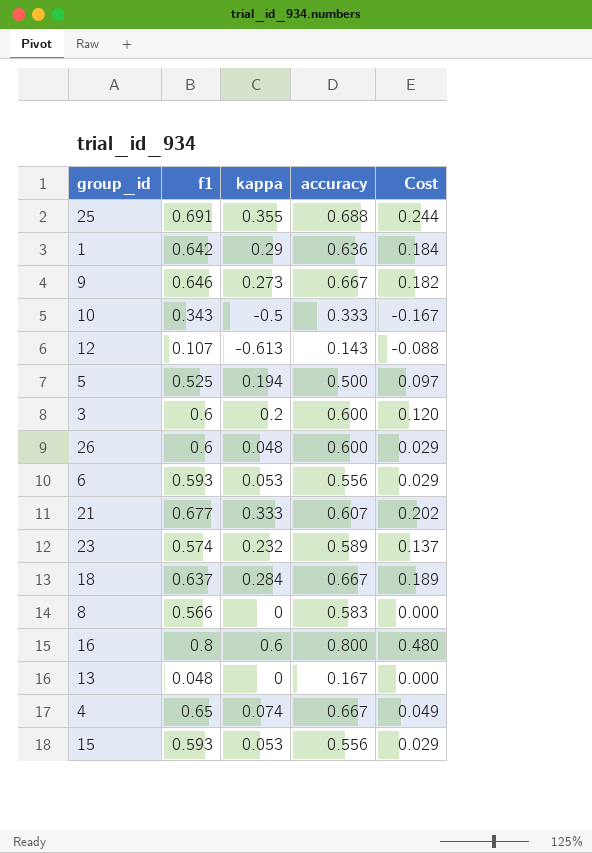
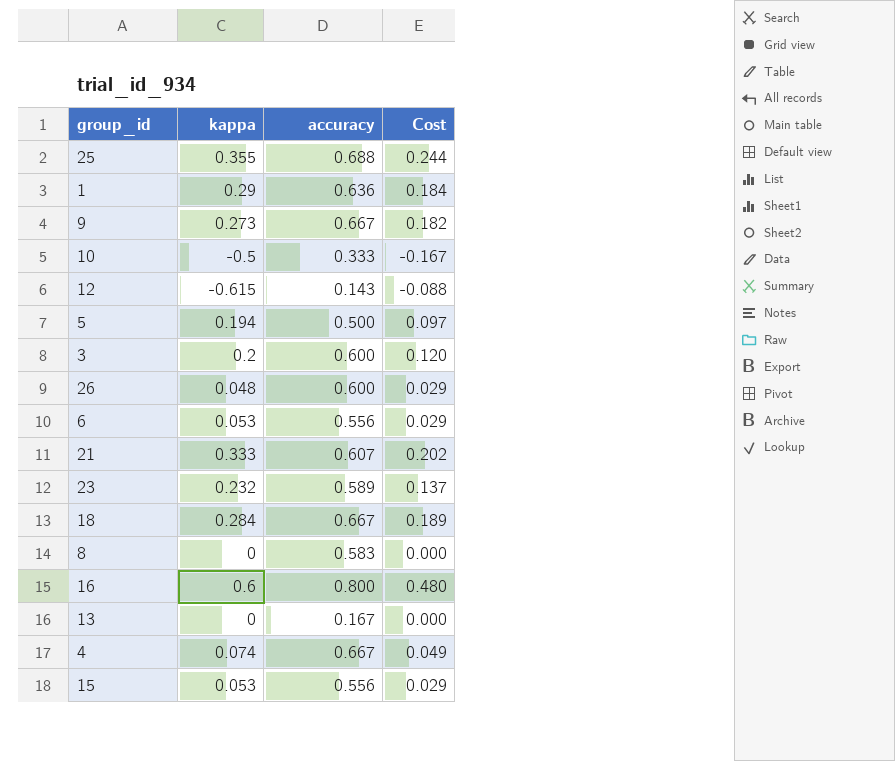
column f1 | position: 2 -> none
12 | kappa: -0.613 -> -0.615

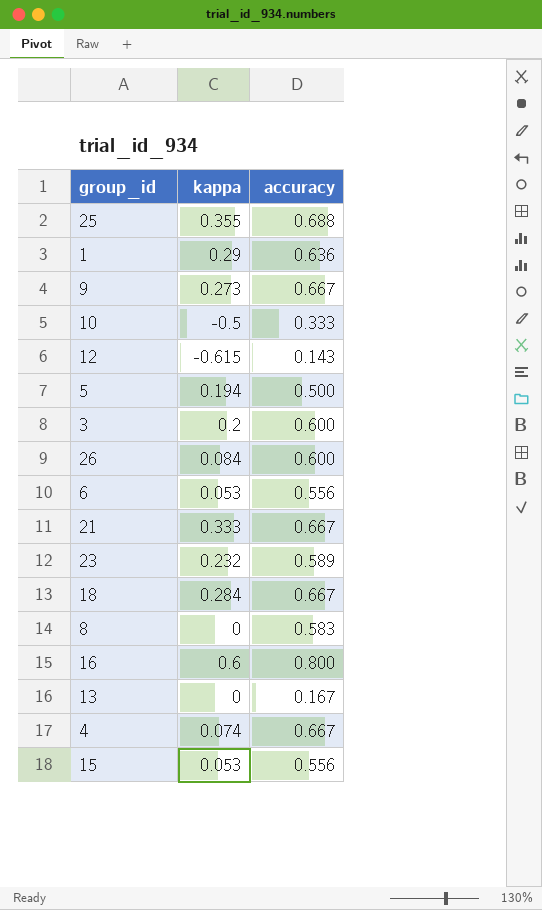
column Cost | formula: [kappa] * [accuracy] -> none
26 | kappa: 0.048 -> 0.084
21 | accuracy: 0.607 -> 0.667

